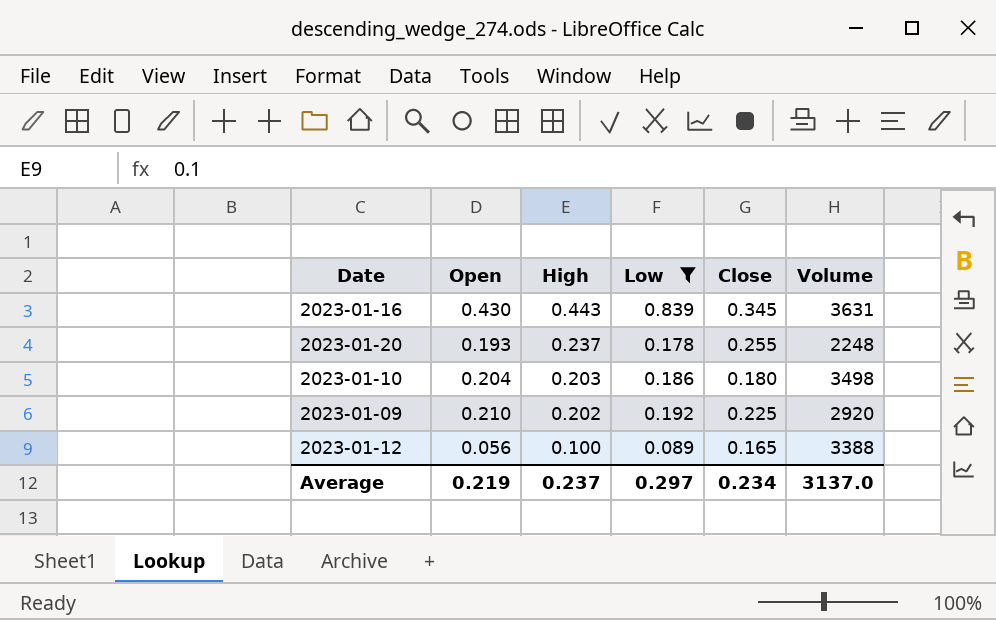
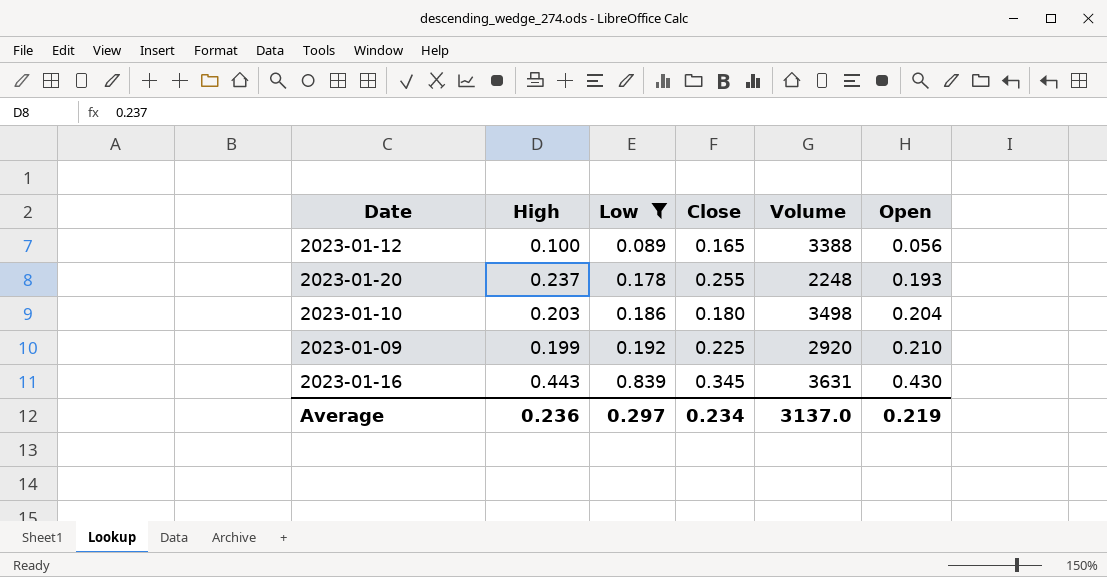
row order: High descending -> Low ascending
column Open | position: 2 -> 6
2023-01-09 | High: 0.202 -> 0.199
Average | High: 0.237 -> 0.236

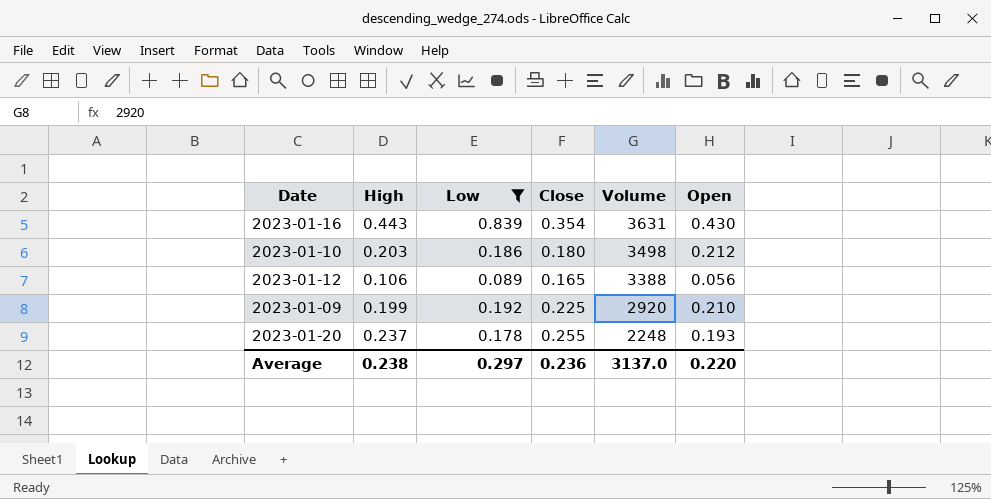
row order: Low ascending -> Volume descending
2023-01-16 | Close: 0.345 -> 0.354
2023-01-10 | Open: 0.204 -> 0.212
2023-01-12 | High: 0.100 -> 0.106
Average | High: 0.236 -> 0.238
Average | Close: 0.234 -> 0.236
Average | Open: 0.219 -> 0.220

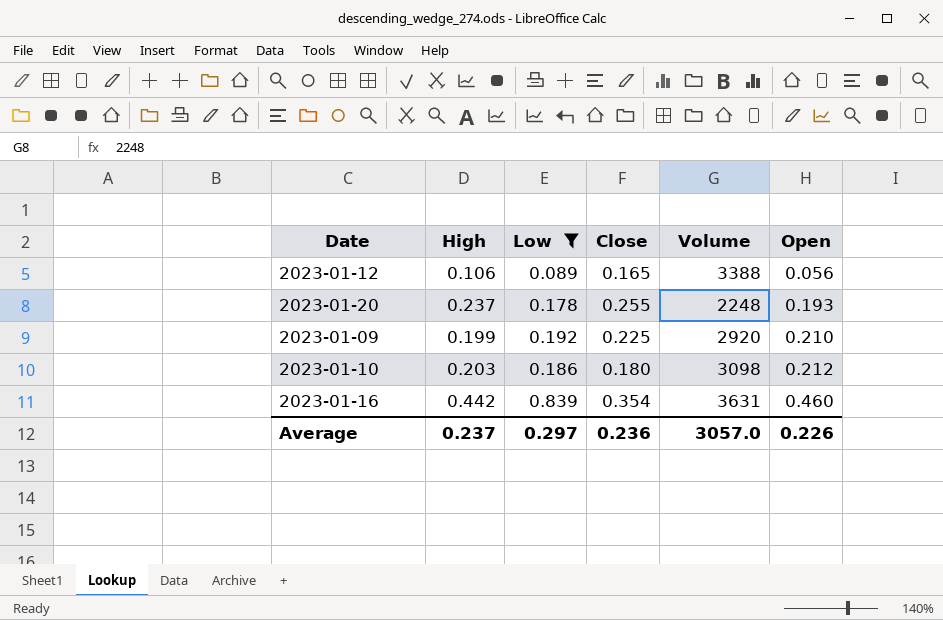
row order: Volume descending -> Open ascending
2023-01-10 | Volume: 3498 -> 3098
2023-01-16 | High: 0.443 -> 0.442
2023-01-16 | Open: 0.430 -> 0.460
Average | High: 0.238 -> 0.237
Average | Volume: 3137.0 -> 3057.0
Average | Open: 0.220 -> 0.226

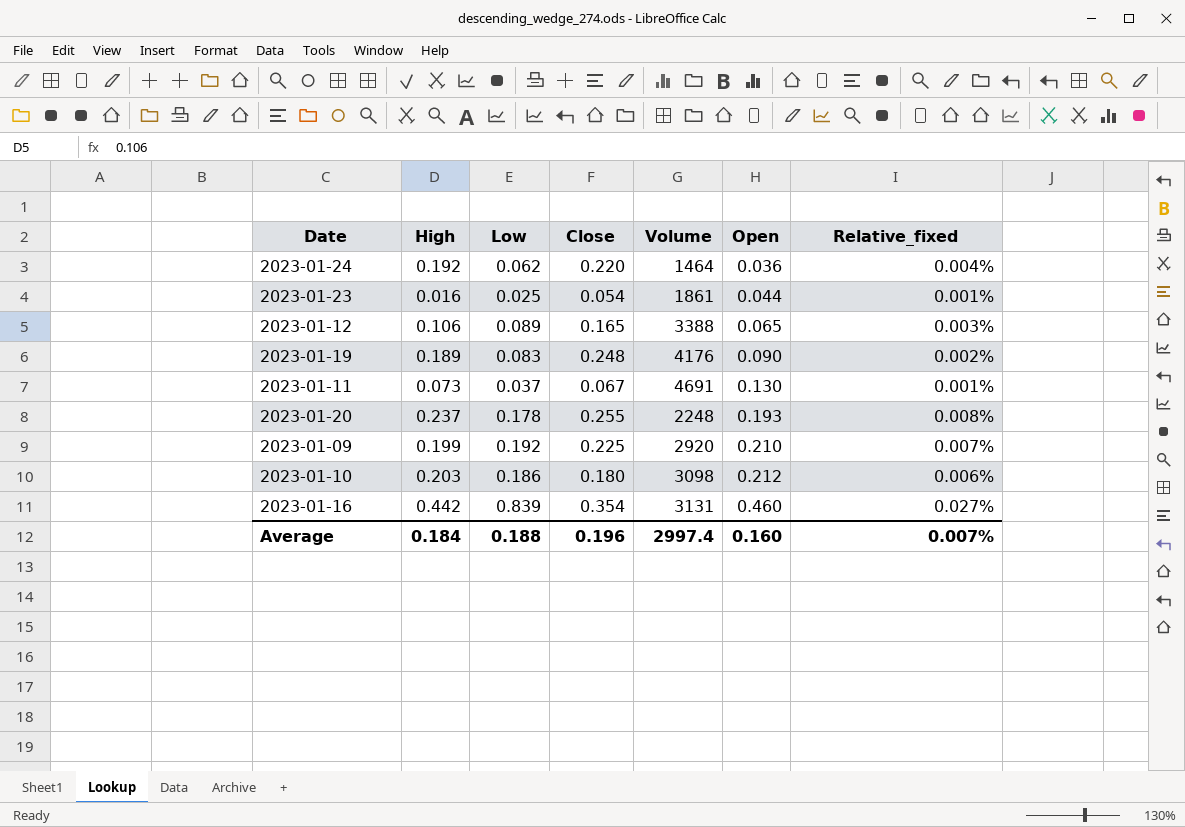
filter: Low >= 0.089 -> none
column Relative_fixed | formula: none -> [Low] / [Volume]
2023-01-12 | Open: 0.056 -> 0.065
2023-01-16 | Volume: 3631 -> 3131
Average | High: 0.237 -> 0.184
Average | Low: 0.297 -> 0.188
Average | Close: 0.236 -> 0.196
Average | Volume: 3057.0 -> 2997.4
Average | Open: 0.226 -> 0.160

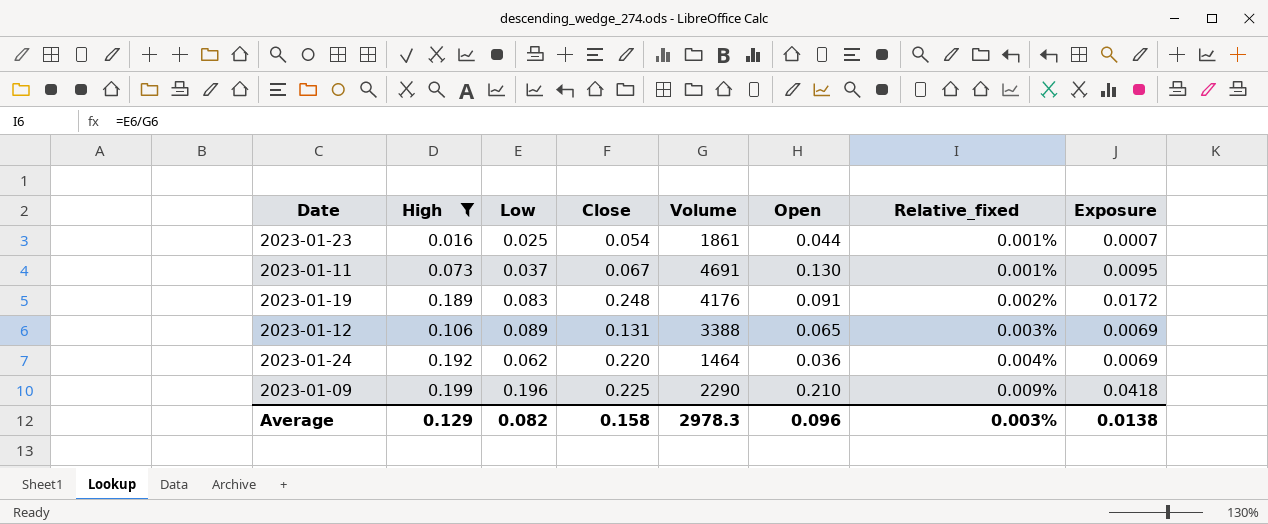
filter: none -> High <= 0.199
row order: Open ascending -> Relative_fixed ascending
column Exposure | formula: none -> [High] * [Open]
2023-01-19 | Open: 0.090 -> 0.091
2023-01-12 | Close: 0.165 -> 0.131
2023-01-09 | Low: 0.192 -> 0.196
2023-01-09 | Volume: 2920 -> 2290
2023-01-09 | Relative_fixed: 0.007% -> 0.009%
Average | High: 0.184 -> 0.129
Average | Low: 0.188 -> 0.082
Average | Close: 0.196 -> 0.158
Average | Volume: 2997.4 -> 2978.3
Average | Open: 0.160 -> 0.096
Average | Relative_fixed: 0.007% -> 0.003%

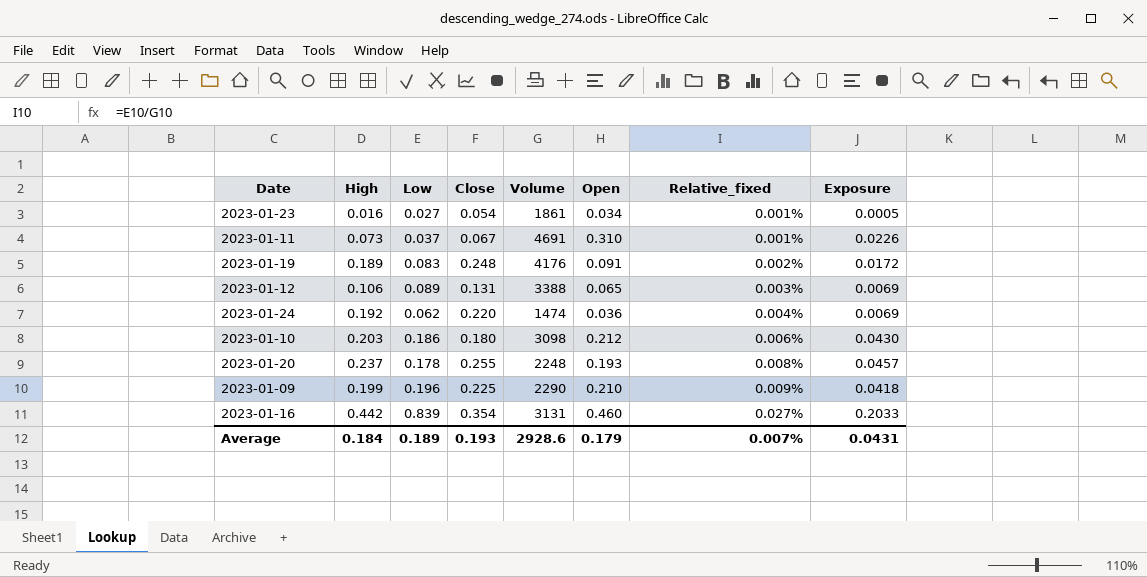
filter: High <= 0.199 -> none
2023-01-23 | Low: 0.025 -> 0.027
2023-01-23 | Open: 0.044 -> 0.034
2023-01-23 | Exposure: 0.0007 -> 0.0005
2023-01-11 | Open: 0.130 -> 0.310
2023-01-11 | Exposure: 0.0095 -> 0.0226
2023-01-24 | Volume: 1464 -> 1474
Average | High: 0.129 -> 0.184
Average | Low: 0.082 -> 0.189
Average | Close: 0.158 -> 0.193
Average | Volume: 2978.3 -> 2928.6
Average | Open: 0.096 -> 0.179
Average | Relative_fixed: 0.003% -> 0.007%
Average | Exposure: 0.0138 -> 0.0431

